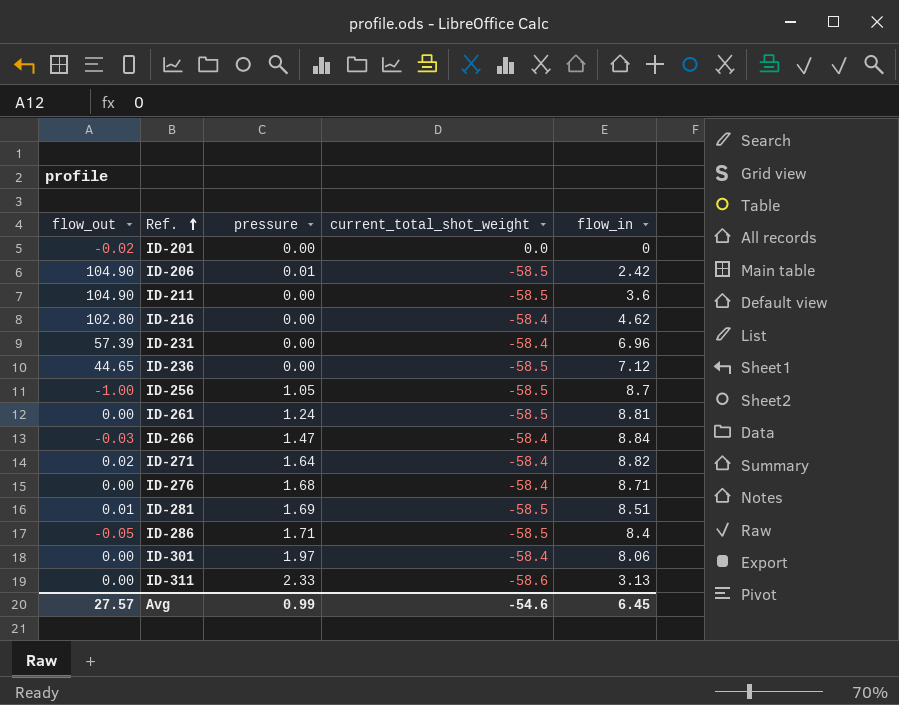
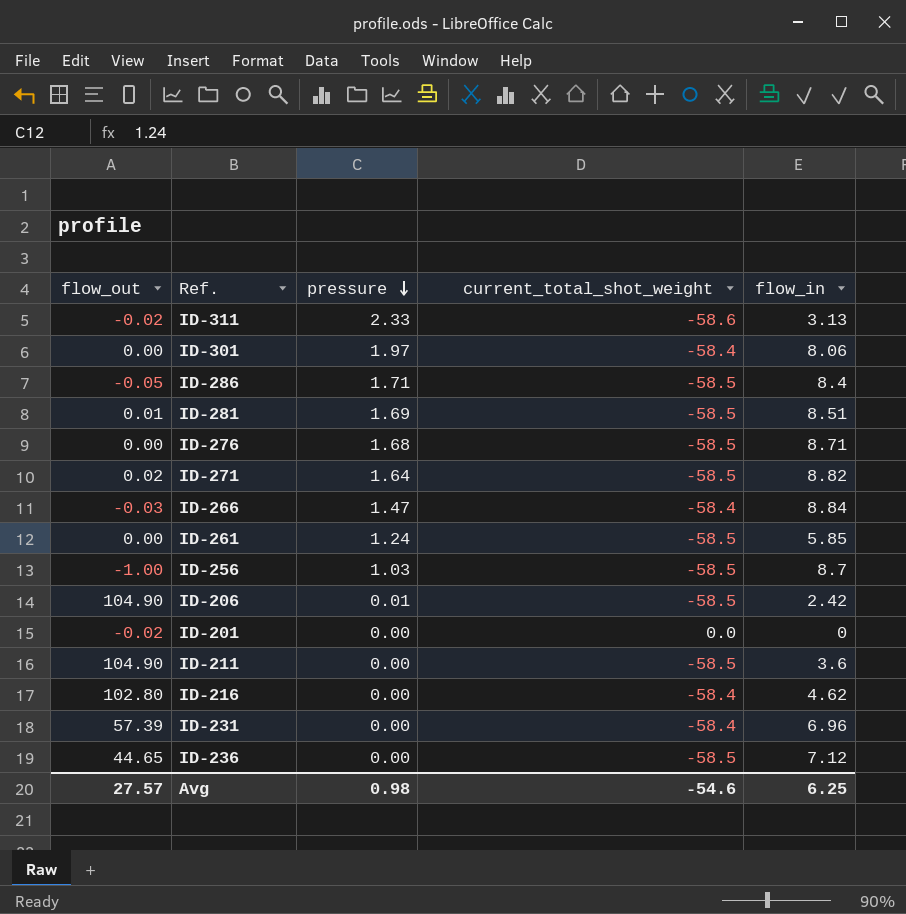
row order: Ref. ascending -> pressure descending
ID-311 | flow_out: 0.00 -> -0.02
ID-276 | current_total_shot_weight: -58.4 -> -58.5
ID-271 | current_total_shot_weight: -58.4 -> -58.5
ID-261 | flow_in: 8.81 -> 5.85
ID-256 | pressure: 1.05 -> 1.03
Avg | pressure: 0.99 -> 0.98
Avg | flow_in: 6.45 -> 6.25

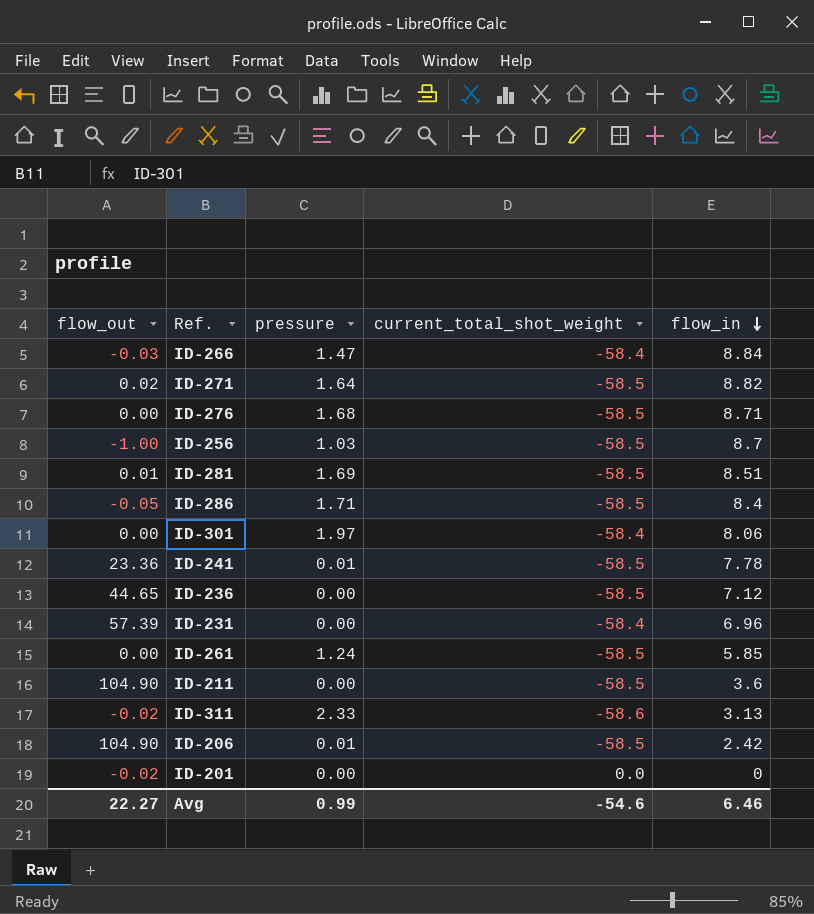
row order: pressure descending -> flow_in descending
row ID-216: 102.80 | 0.00 | -58.4 | 4.62 -> none
row ID-241: none -> 23.36 | 0.01 | -58.5 | 7.78
Avg | flow_out: 27.57 -> 22.27
Avg | pressure: 0.98 -> 0.99
Avg | flow_in: 6.25 -> 6.46

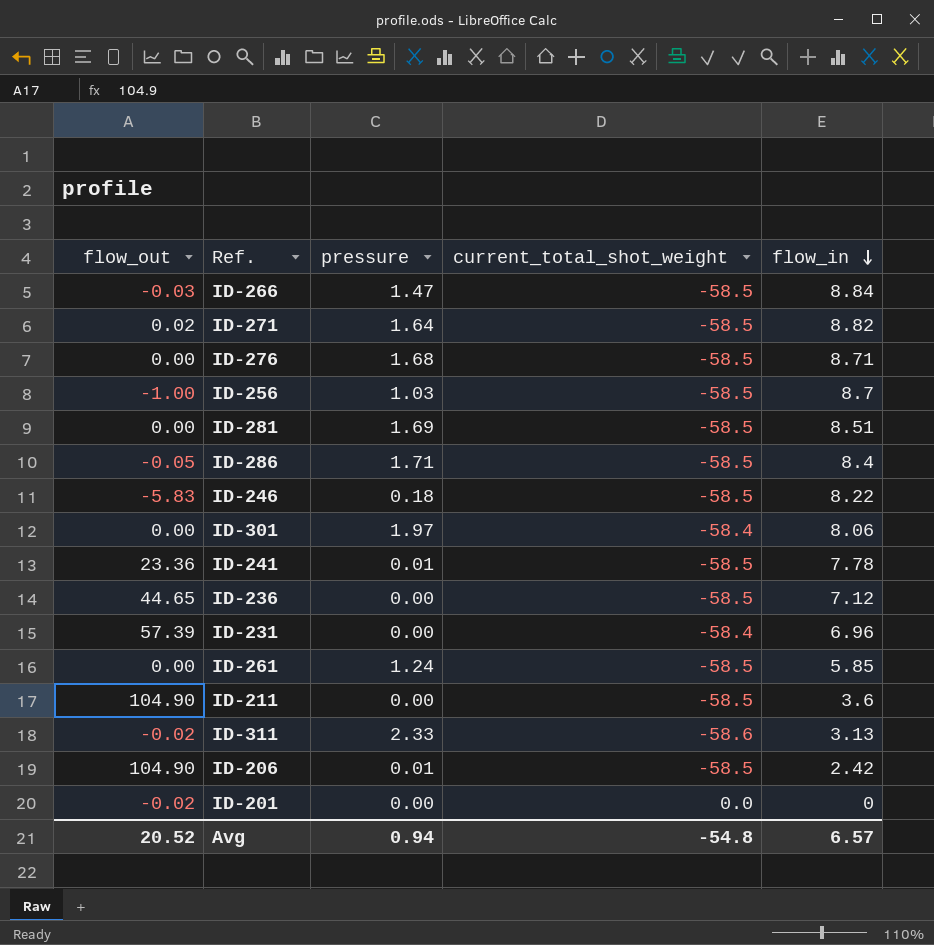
ID-266 | current_total_shot_weight: -58.4 -> -58.5
ID-281 | flow_out: 0.01 -> 0.00
row ID-246: none -> -5.83 | 0.18 | -58.5 | 8.22
Avg | flow_out: 22.27 -> 20.52
Avg | pressure: 0.99 -> 0.94
Avg | current_total_shot_weight: -54.6 -> -54.8
Avg | flow_in: 6.46 -> 6.57

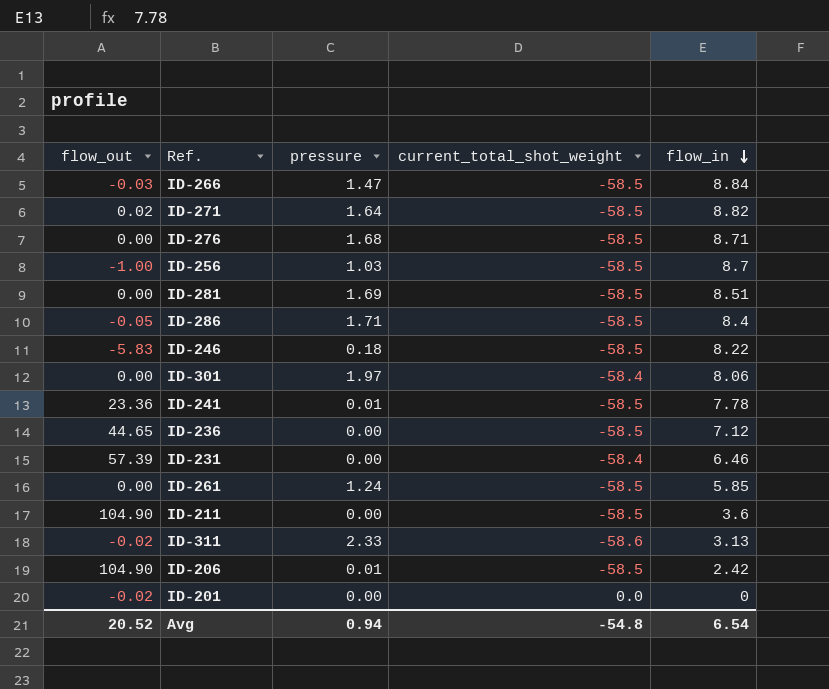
ID-231 | flow_in: 6.96 -> 6.46
Avg | flow_in: 6.57 -> 6.54

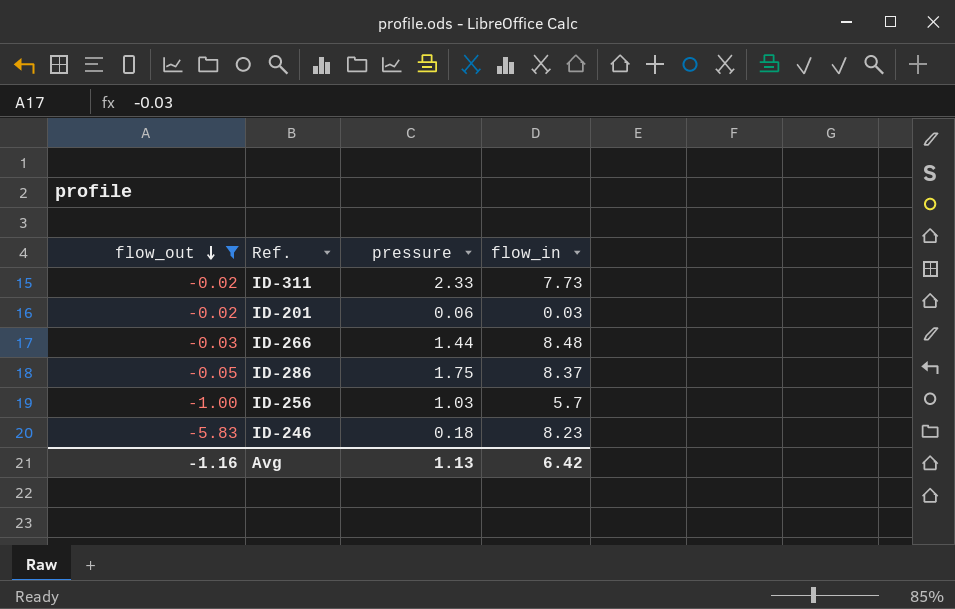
filter: none -> flow_out <= -0.02
row order: flow_in descending -> flow_out descending
column current_total_shot_weight | position: 4 -> none
ID-311 | flow_in: 3.13 -> 7.73
ID-201 | pressure: 0.00 -> 0.06
ID-201 | flow_in: 0 -> 0.03
ID-266 | pressure: 1.47 -> 1.44
ID-266 | flow_in: 8.84 -> 8.48
ID-286 | pressure: 1.71 -> 1.75
ID-286 | flow_in: 8.4 -> 8.37
ID-256 | flow_in: 8.7 -> 5.7
ID-246 | flow_in: 8.22 -> 8.23
Avg | flow_out: 20.52 -> -1.16
Avg | pressure: 0.94 -> 1.13
Avg | flow_in: 6.54 -> 6.42

